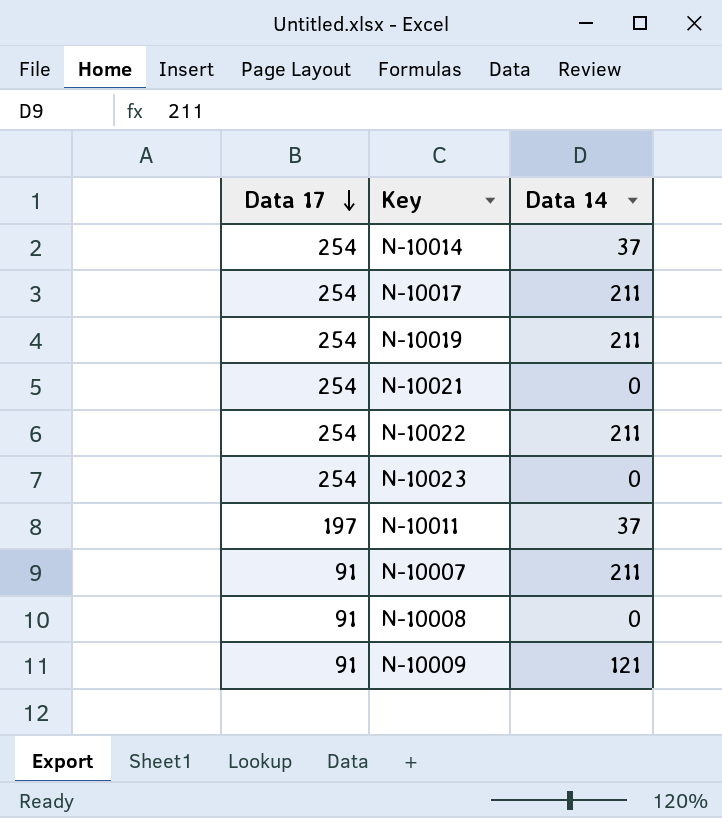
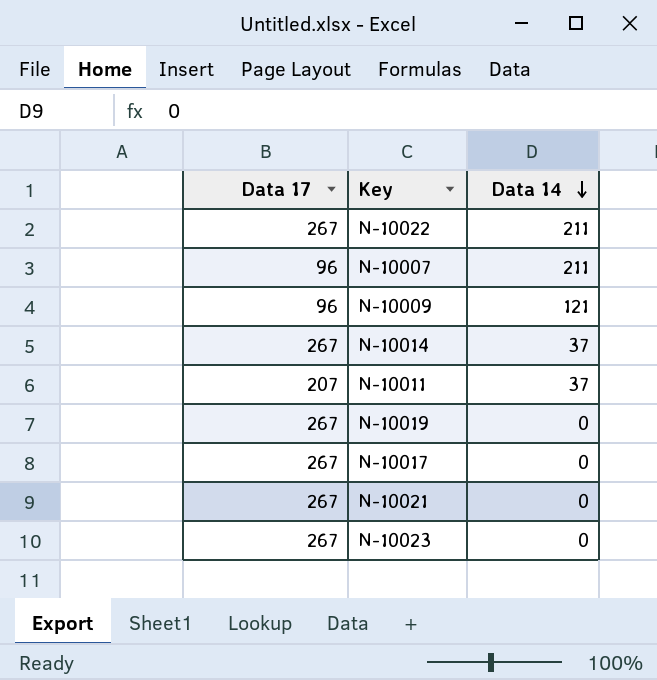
row order: Data 17 descending -> Data 14 descending
row N-10008: 91 | 0 -> none
N-10022 | Data 17: 254 -> 267
N-10007 | Data 17: 91 -> 96
N-10009 | Data 17: 91 -> 96
N-10014 | Data 17: 254 -> 267
N-10011 | Data 17: 197 -> 207
N-10019 | Data 17: 254 -> 267
N-10019 | Data 14: 211 -> 0
N-10017 | Data 17: 254 -> 267
N-10017 | Data 14: 211 -> 0
N-10021 | Data 17: 254 -> 267
N-10023 | Data 17: 254 -> 267

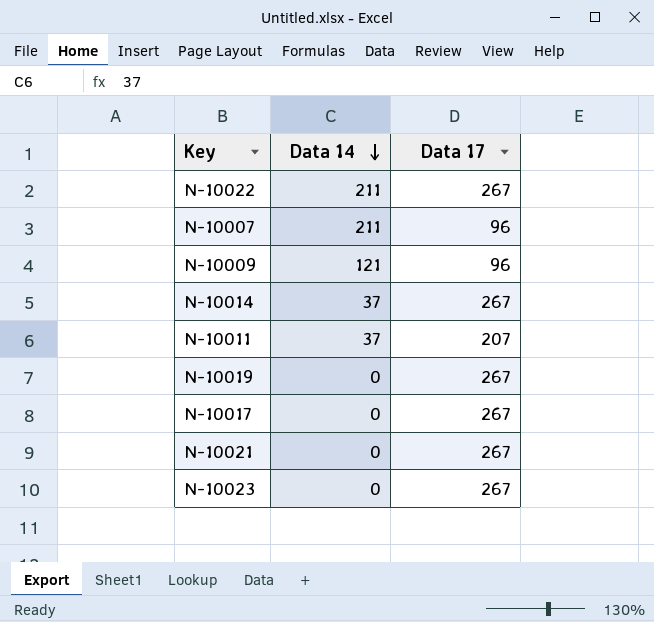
column Data 17 | position: 1 -> 3

